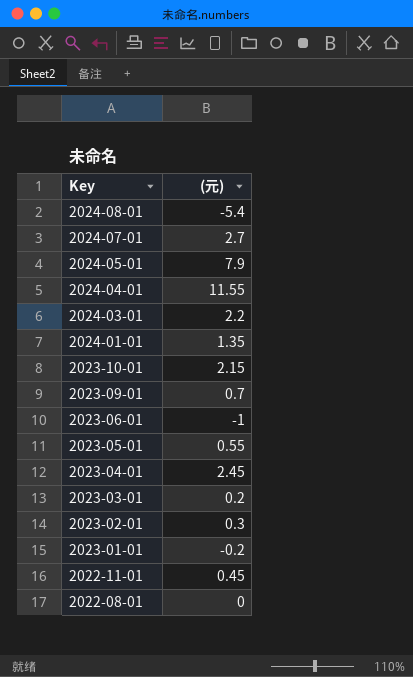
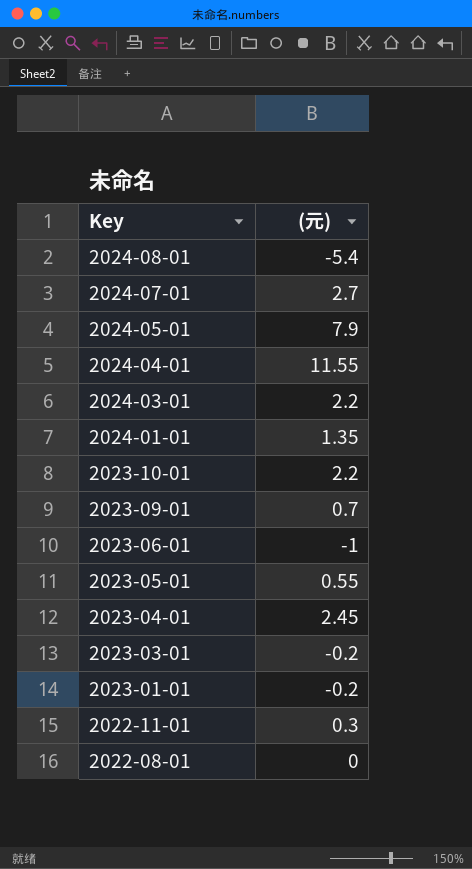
row 2023-02-01: 0.3 -> none
2023-10-01 | (元): 2.15 -> 2.2
2023-03-01 | (元): 0.2 -> -0.2
2022-11-01 | (元): 0.45 -> 0.3

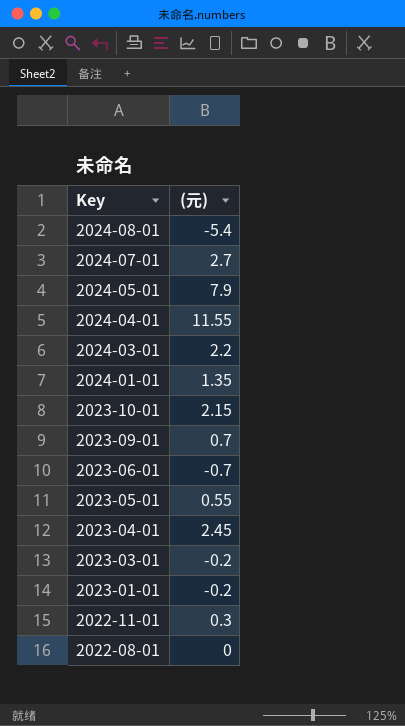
2023-10-01 | (元): 2.2 -> 2.15
2023-06-01 | (元): -1 -> -0.7

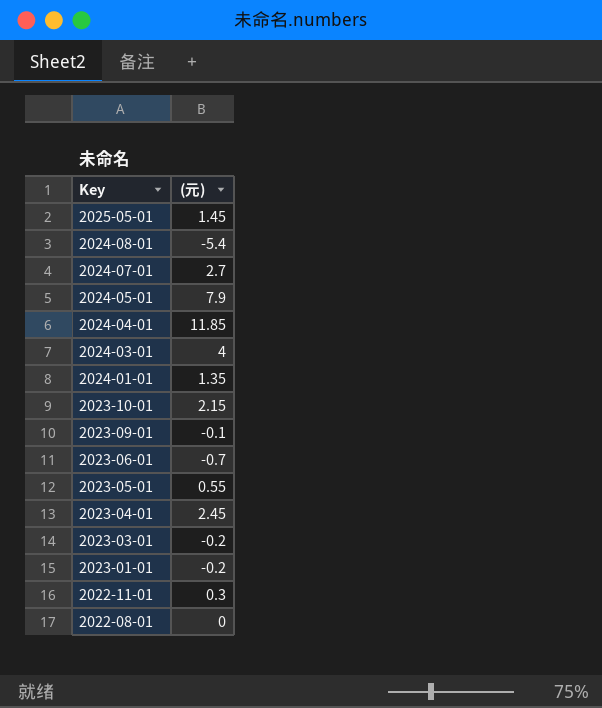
row 2025-05-01: none -> 1.45
2024-04-01 | (元): 11.55 -> 11.85
2024-03-01 | (元): 2.2 -> 4
2023-09-01 | (元): 0.7 -> -0.1

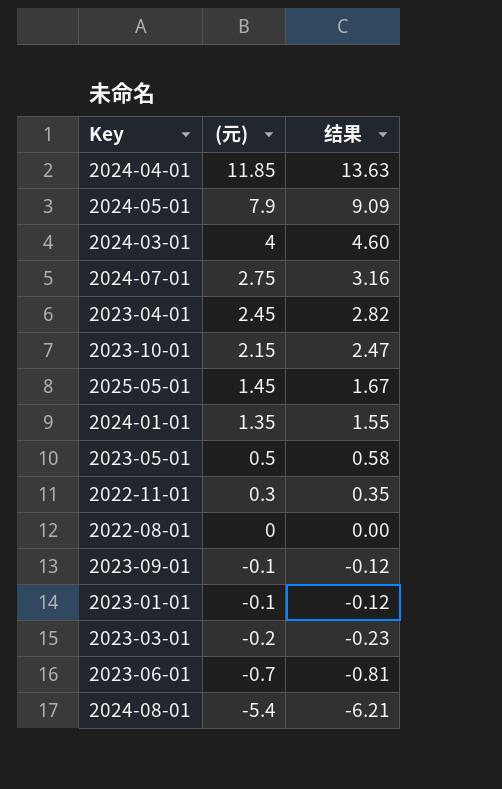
row order: Key descending -> (元) descending
column 结果 | formula: none -> [(元)] * 1.15
2024-07-01 | (元): 2.7 -> 2.75
2023-05-01 | (元): 0.55 -> 0.5
2023-01-01 | (元): -0.2 -> -0.1

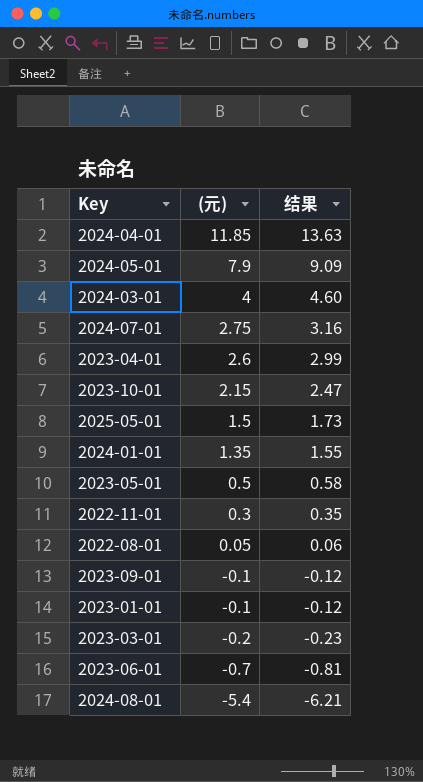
2023-04-01 | (元): 2.45 -> 2.6
2023-04-01 | 结果: 2.82 -> 2.99
2025-05-01 | (元): 1.45 -> 1.5
2025-05-01 | 结果: 1.67 -> 1.73
2022-08-01 | (元): 0 -> 0.05
2022-08-01 | 结果: 0.00 -> 0.06

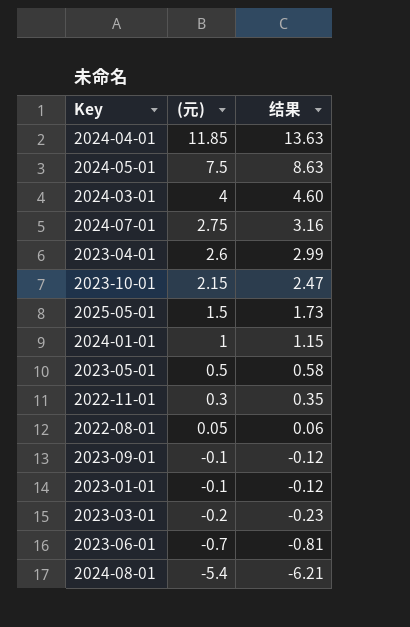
2024-05-01 | (元): 7.9 -> 7.5
2024-05-01 | 结果: 9.09 -> 8.63
2024-01-01 | (元): 1.35 -> 1
2024-01-01 | 结果: 1.55 -> 1.15

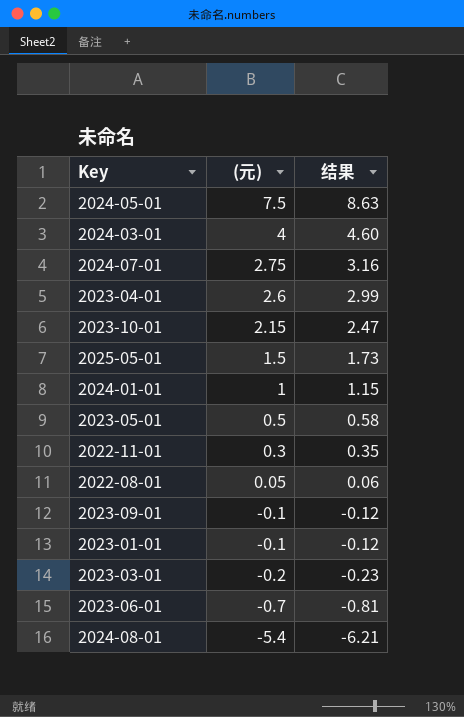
row 2024-04-01: 11.85 | 13.63 -> none

